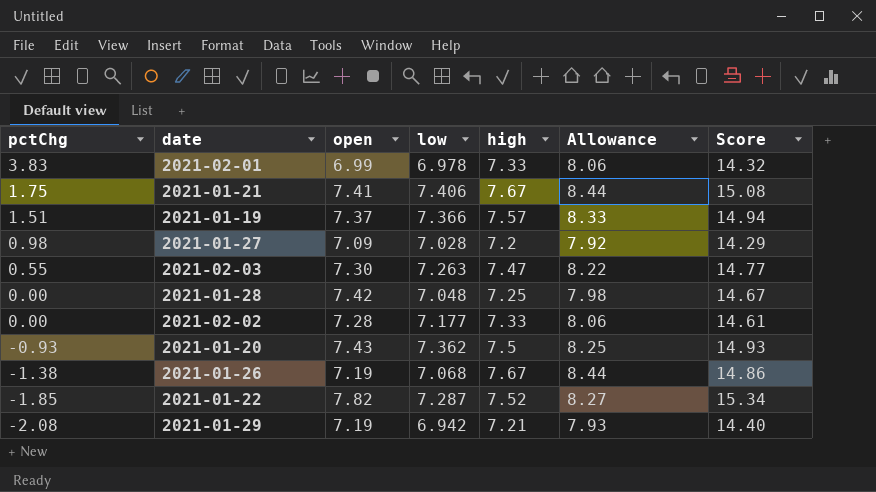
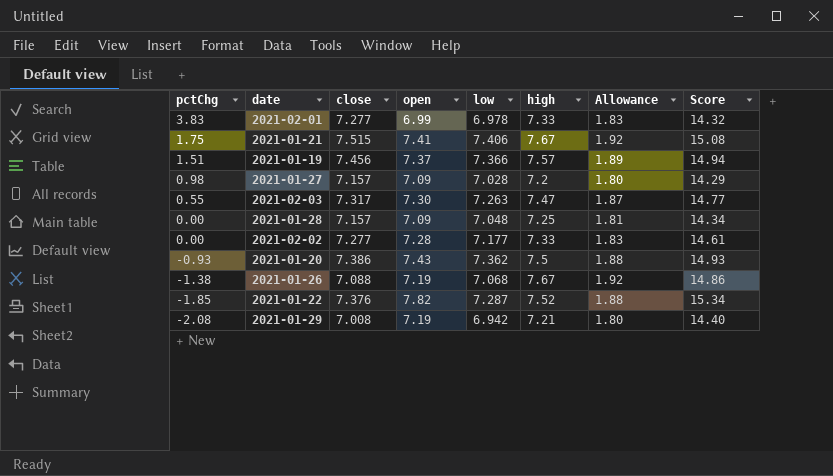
column close | position: none -> 3
column Allowance | formula: [high] * 1.1 -> [high] * 0.25
2021-01-28 | open: 7.42 -> 7.09
2021-01-28 | Score: 14.67 -> 14.34

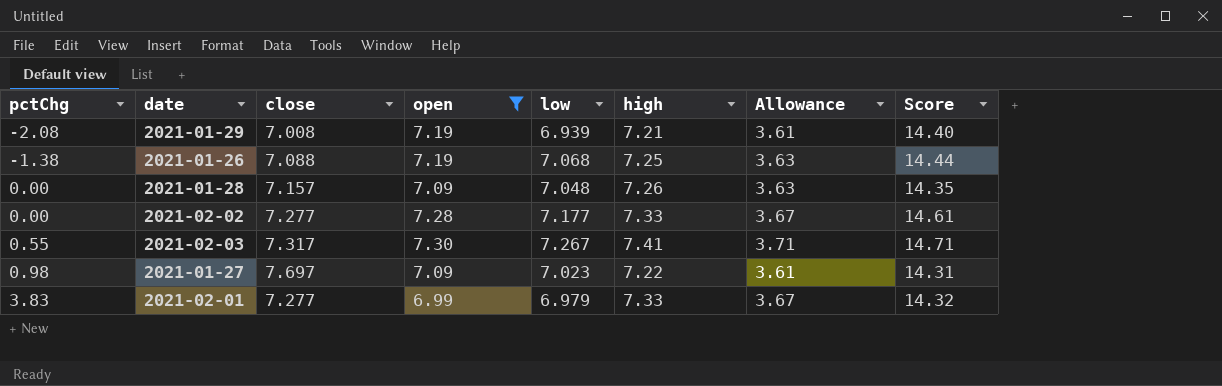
filter: none -> open <= 7.30
row order: pctChg descending -> pctChg ascending
column Allowance | formula: [high] * 0.25 -> [high] * 0.5
2021-01-29 | low: 6.942 -> 6.939
2021-01-26 | high: 7.67 -> 7.25
2021-01-26 | Score: 14.86 -> 14.44
2021-01-28 | high: 7.25 -> 7.26
2021-01-28 | Score: 14.34 -> 14.35
2021-02-03 | low: 7.263 -> 7.267
2021-02-03 | high: 7.47 -> 7.41
2021-02-03 | Score: 14.77 -> 14.71
2021-01-27 | close: 7.157 -> 7.697
2021-01-27 | low: 7.028 -> 7.023
2021-01-27 | high: 7.2 -> 7.22
2021-01-27 | Score: 14.29 -> 14.31
2021-02-01 | low: 6.978 -> 6.979

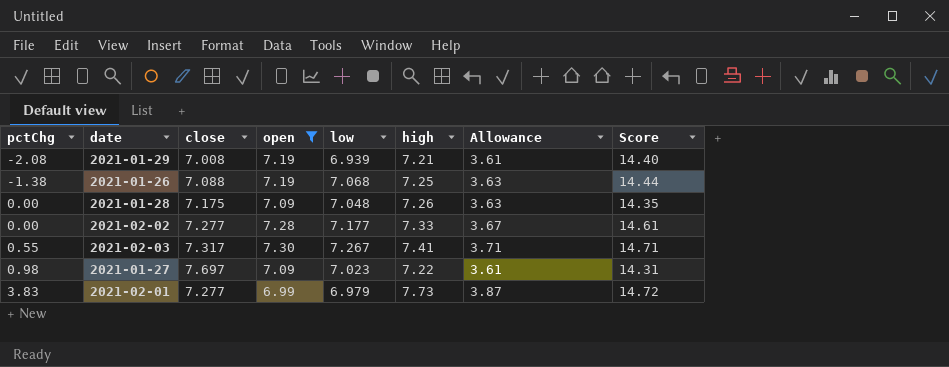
2021-01-28 | close: 7.157 -> 7.175
2021-02-01 | high: 7.33 -> 7.73
2021-02-01 | Allowance: 3.67 -> 3.87
2021-02-01 | Score: 14.32 -> 14.72

